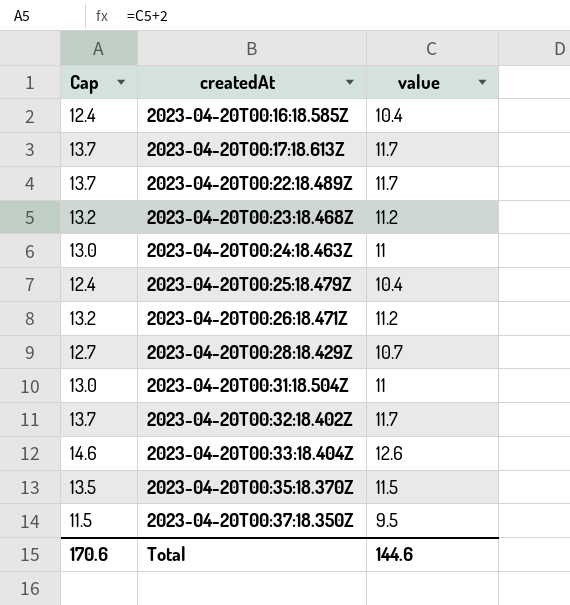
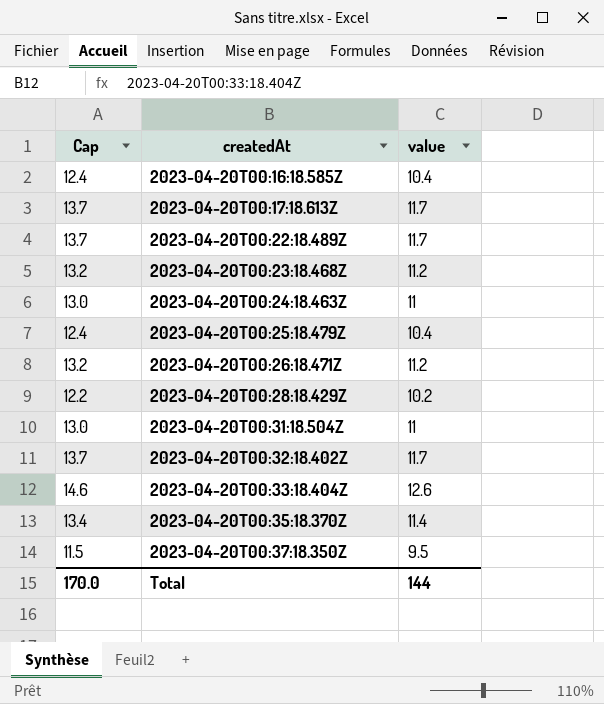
2023-04-20T00:28:18.429Z | Cap: 12.7 -> 12.2
2023-04-20T00:28:18.429Z | value: 10.7 -> 10.2
2023-04-20T00:35:18.370Z | Cap: 13.5 -> 13.4
2023-04-20T00:35:18.370Z | value: 11.5 -> 11.4
Total | Cap: 170.6 -> 170.0
Total | value: 144.6 -> 144

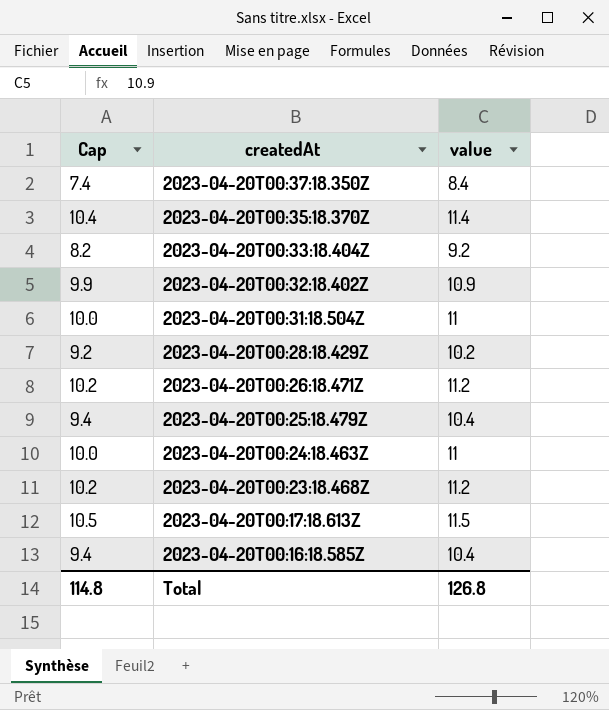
row order: createdAt ascending -> createdAt descending
column Cap | formula: [value] + 2 -> [value] - 1
row 2023-04-20T00:22:18.489Z: 13.7 | 11.7 -> none
2023-04-20T00:37:18.350Z | value: 9.5 -> 8.4
2023-04-20T00:33:18.404Z | value: 12.6 -> 9.2
2023-04-20T00:32:18.402Z | value: 11.7 -> 10.9
2023-04-20T00:17:18.613Z | value: 11.7 -> 11.5
Total | Cap: 170.0 -> 114.8
Total | value: 144 -> 126.8

